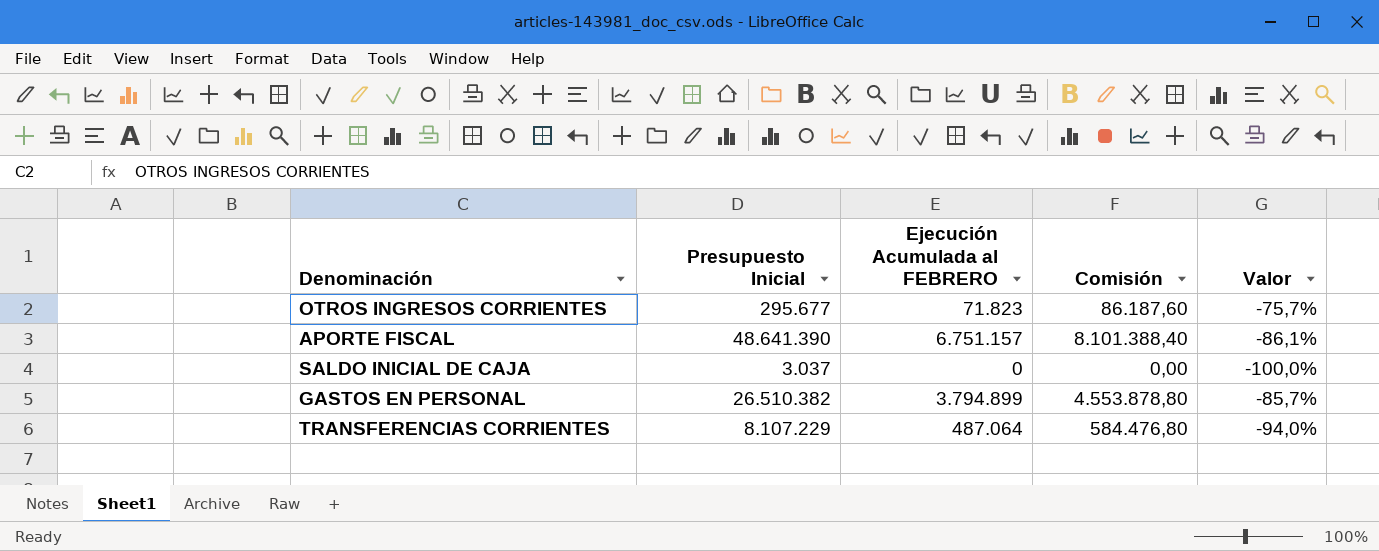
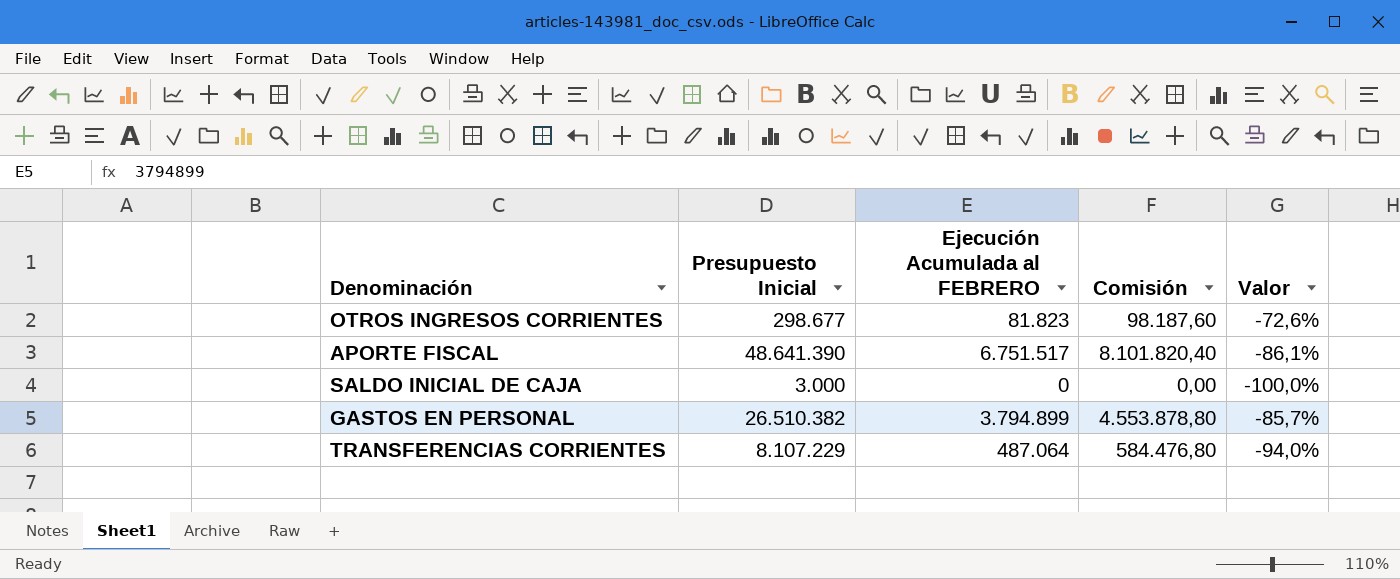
OTROS INGRESOS CORRIENTES | Presupuesto Inicial: 295.677 -> 298.677
OTROS INGRESOS CORRIENTES | Ejecución Acumulada al FEBRERO: 71.823 -> 81.823
OTROS INGRESOS CORRIENTES | Comisión: 86.187,60 -> 98.187,60
OTROS INGRESOS CORRIENTES | Valor: -75,7% -> -72,6%
APORTE FISCAL | Ejecución Acumulada al FEBRERO: 6.751.157 -> 6.751.517
APORTE FISCAL | Comisión: 8.101.388,40 -> 8.101.820,40
SALDO INICIAL DE CAJA | Presupuesto Inicial: 3.037 -> 3.000

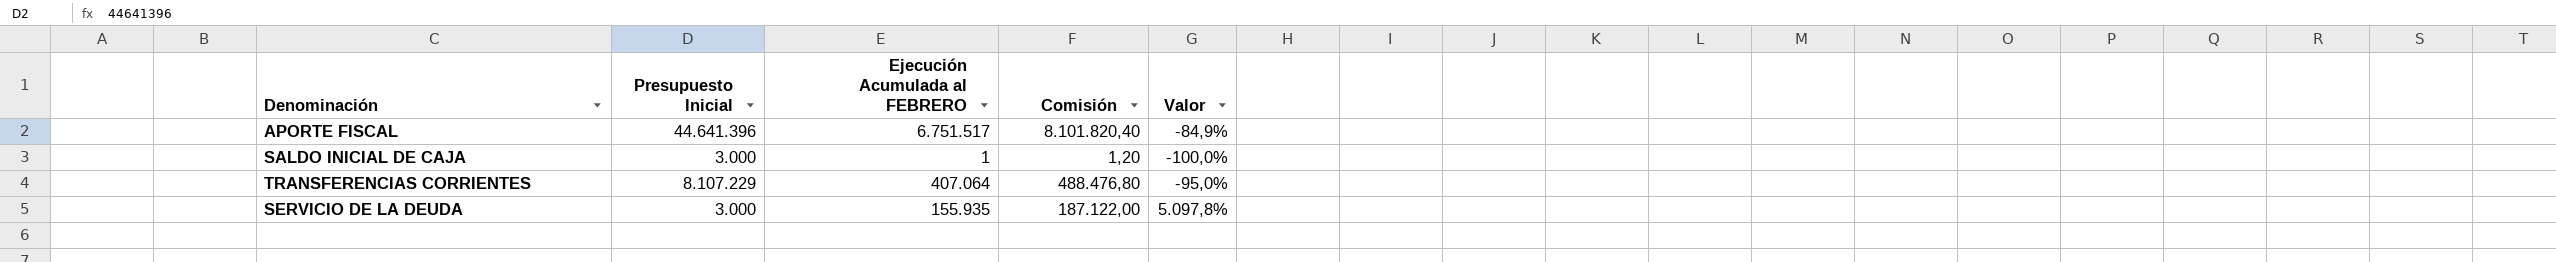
row OTROS INGRESOS CORRIENTES: 298.677 | 81.823 | 98.187,60 | -72,6% -> none
row GASTOS EN PERSONAL: 26.510.382 | 3.794.899 | 4.553.878,80 | -85,7% -> none
APORTE FISCAL | Presupuesto Inicial: 48.641.390 -> 44.641.396
APORTE FISCAL | Valor: -86,1% -> -84,9%
SALDO INICIAL DE CAJA | Ejecución Acumulada al FEBRERO: 0 -> 1
SALDO INICIAL DE CAJA | Comisión: 0,00 -> 1,20
TRANSFERENCIAS CORRIENTES | Ejecución Acumulada al FEBRERO: 487.064 -> 407.064
TRANSFERENCIAS CORRIENTES | Comisión: 584.476,80 -> 488.476,80
TRANSFERENCIAS CORRIENTES | Valor: -94,0% -> -95,0%
row SERVICIO DE LA DEUDA: none -> 3.000 | 155.935 | 187.122,00 | 5.097,8%

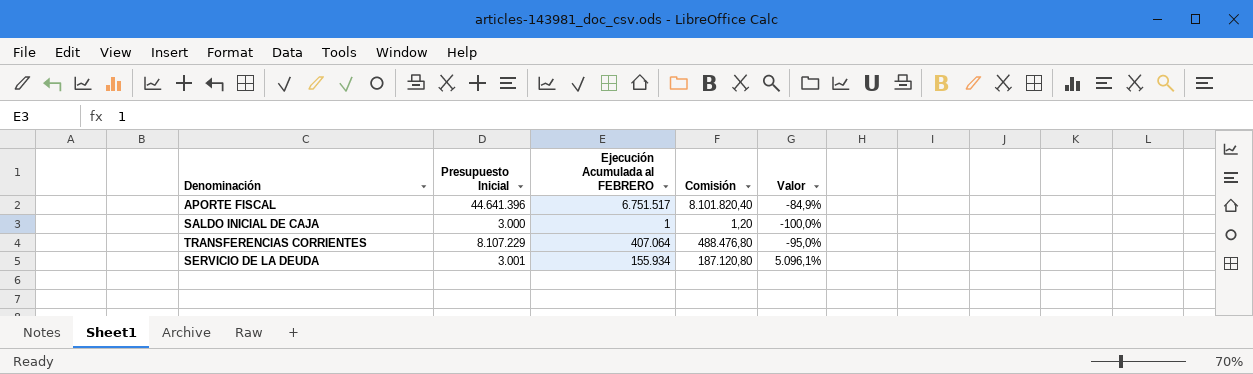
SERVICIO DE LA DEUDA | Presupuesto Inicial: 3.000 -> 3.001
SERVICIO DE LA DEUDA | Ejecución Acumulada al FEBRERO: 155.935 -> 155.934
SERVICIO DE LA DEUDA | Comisión: 187.122,00 -> 187.120,80
SERVICIO DE LA DEUDA | Valor: 5.097,8% -> 5.096,1%

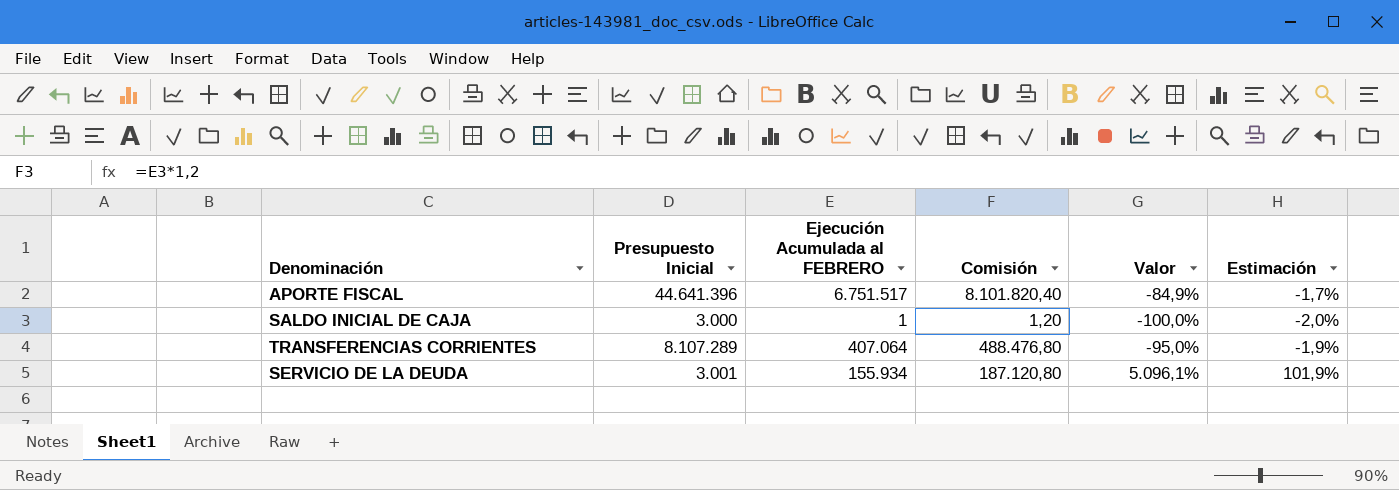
column Estimación | formula: none -> [Valor] * 0,02
TRANSFERENCIAS CORRIENTES | Presupuesto Inicial: 8.107.229 -> 8.107.289

